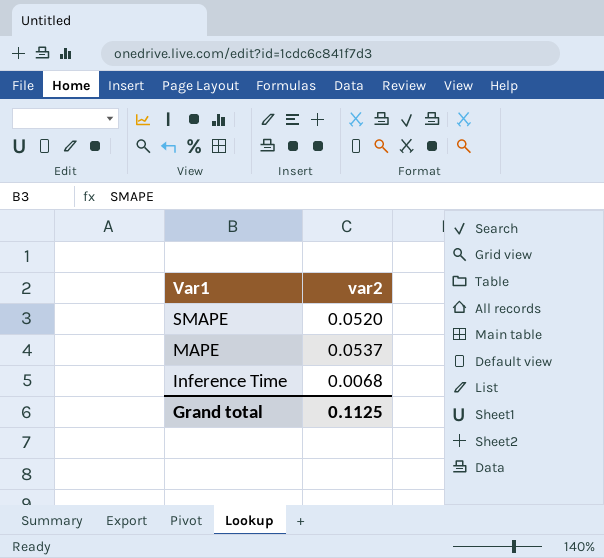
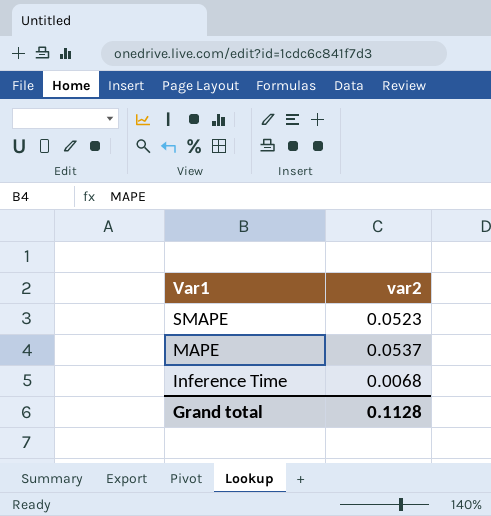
SMAPE | var2: 0.0520 -> 0.0523
Grand total | var2: 0.1125 -> 0.1128

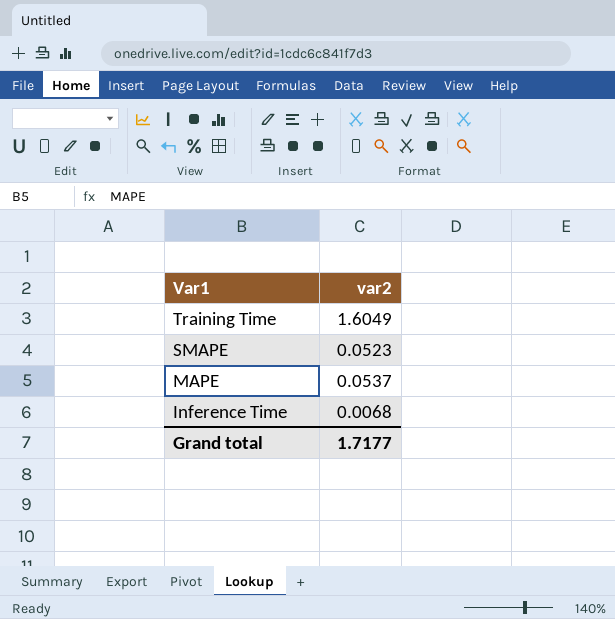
row Training Time: none -> 1.6049
Grand total | var2: 0.1128 -> 1.7177

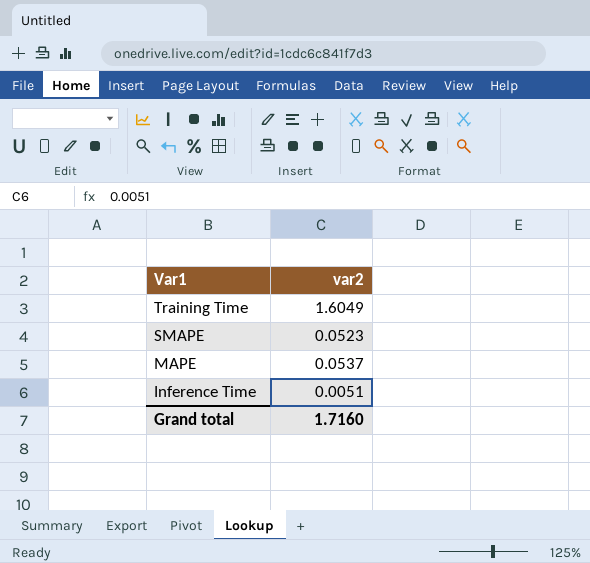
Inference Time | var2: 0.0068 -> 0.0051
Grand total | var2: 1.7177 -> 1.7160

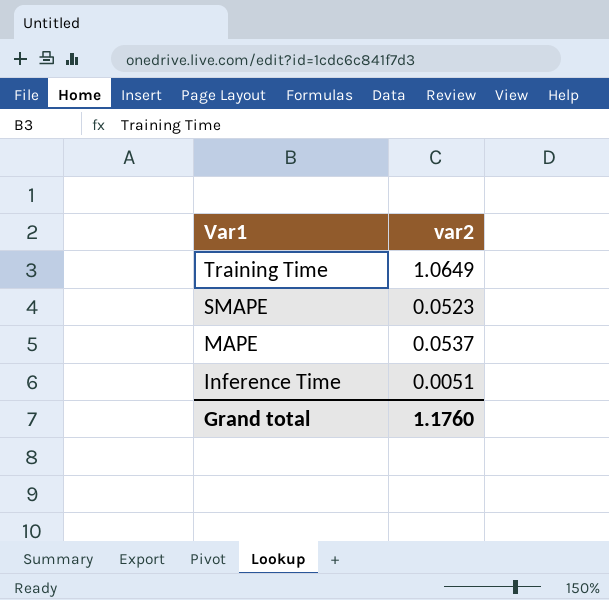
Training Time | var2: 1.6049 -> 1.0649
Grand total | var2: 1.7160 -> 1.1760

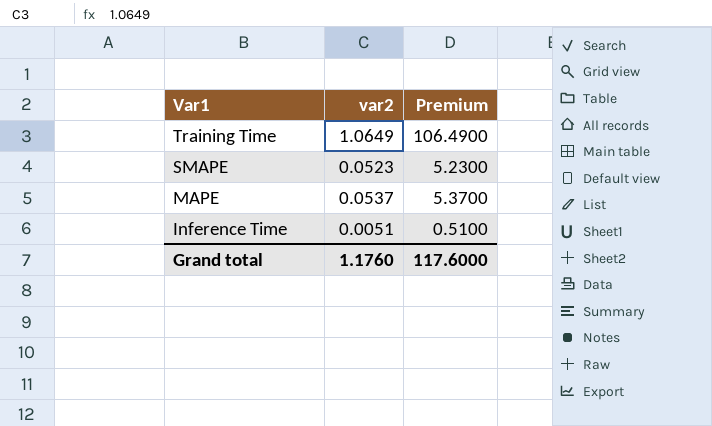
column Premium | formula: none -> [var2] * 100

